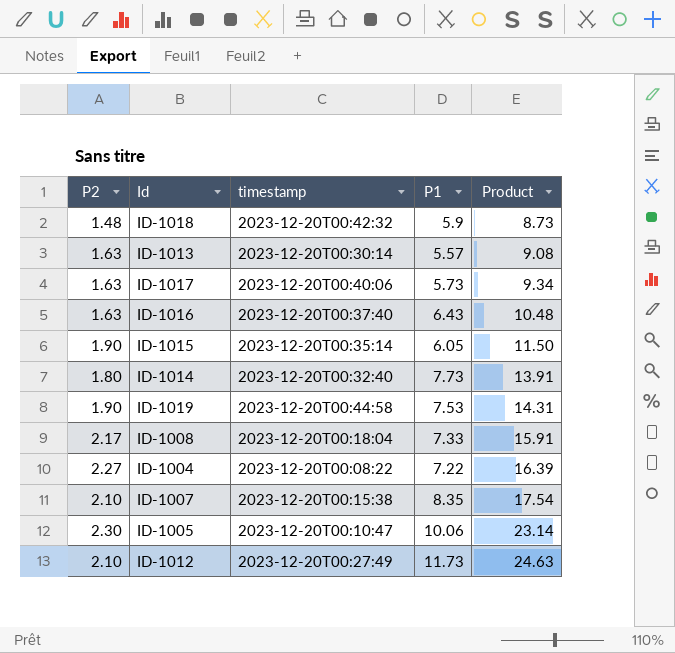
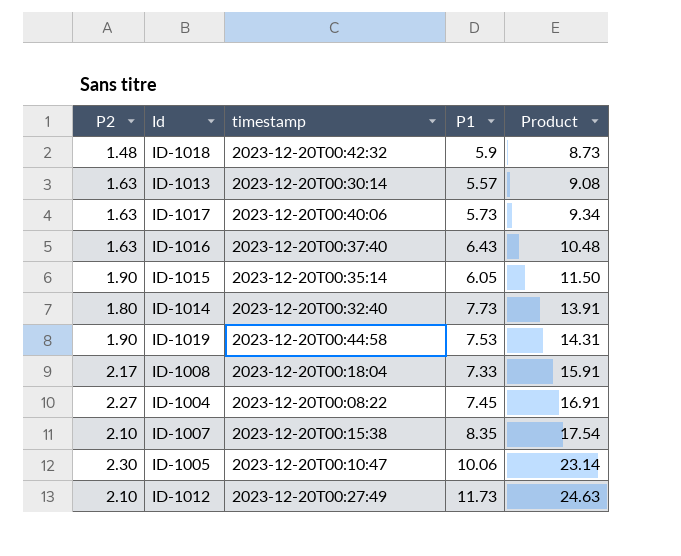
ID-1004 | P1: 7.22 -> 7.45
ID-1004 | Product: 16.39 -> 16.91

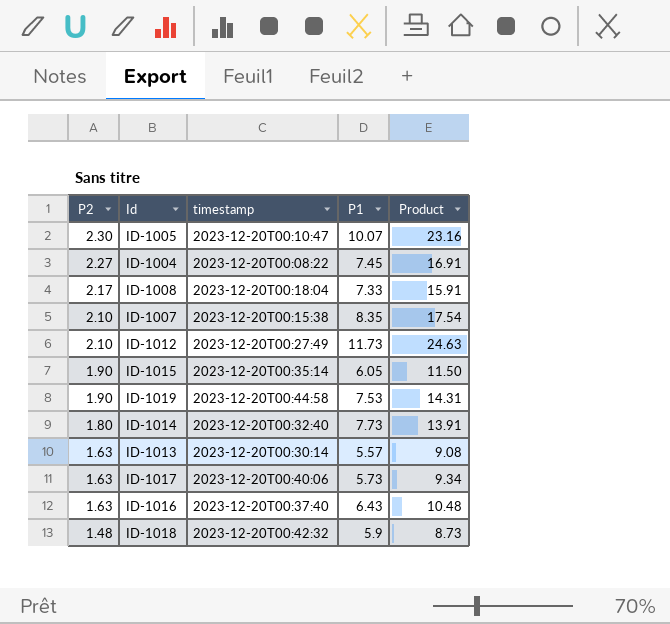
row order: Product ascending -> P2 descending
ID-1005 | P1: 10.06 -> 10.07
ID-1005 | Product: 23.14 -> 23.16

